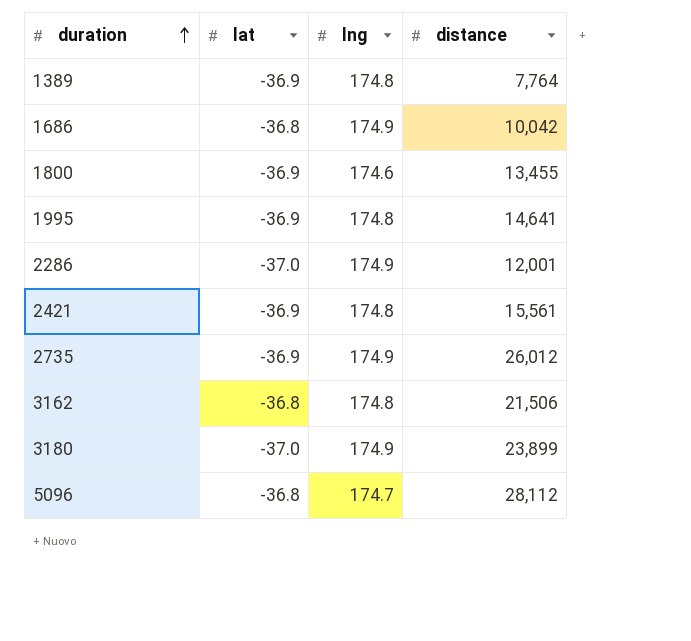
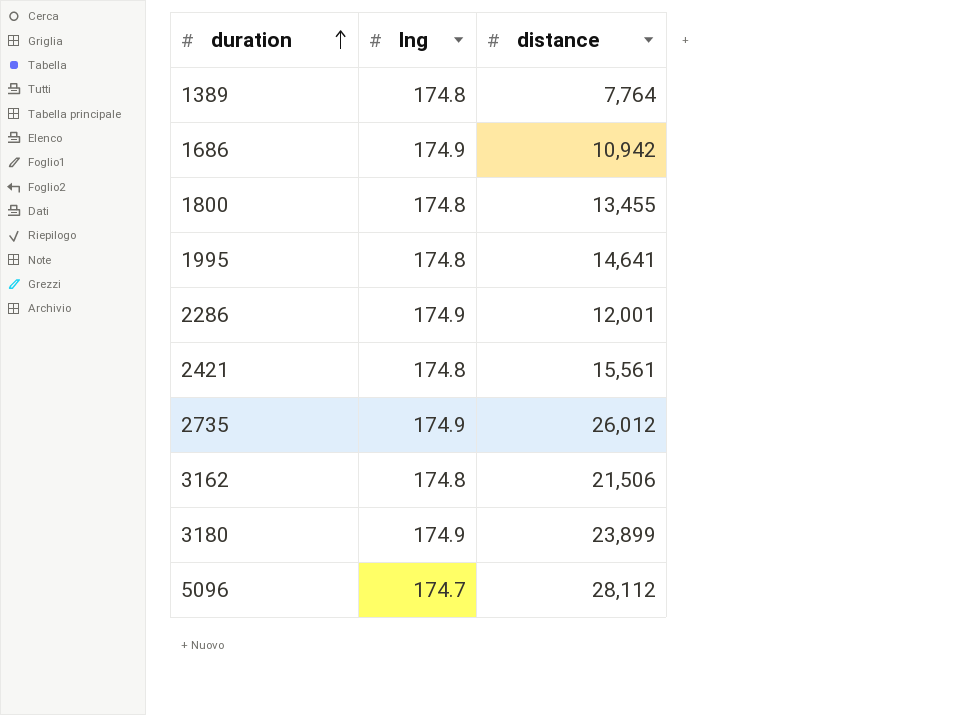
column lat | position: 2 -> none
1686 | distance: 10,042 -> 10,942
1800 | lng: 174.6 -> 174.8

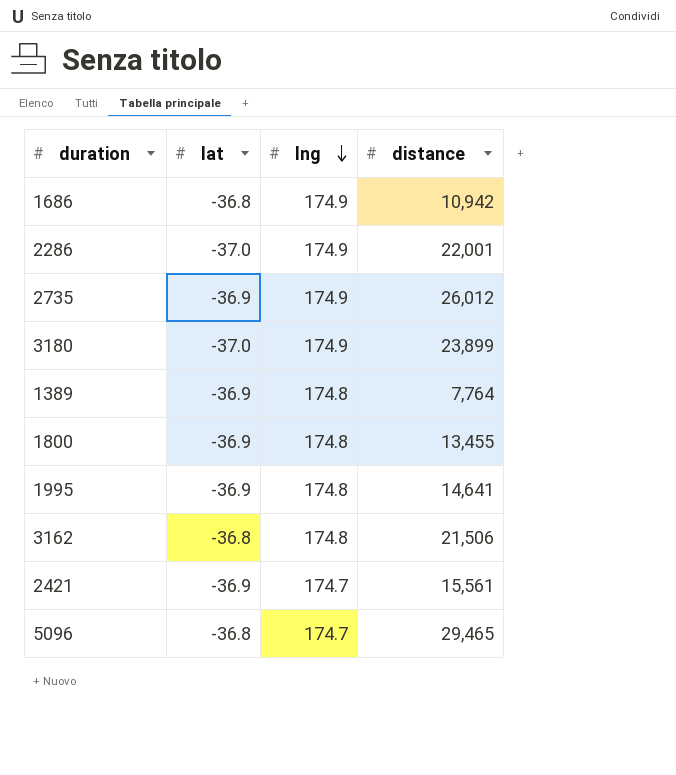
row order: duration ascending -> lng descending
column lat | position: none -> 2
2286 | distance: 12,001 -> 22,001
2421 | lng: 174.8 -> 174.7
5096 | distance: 28,112 -> 29,465

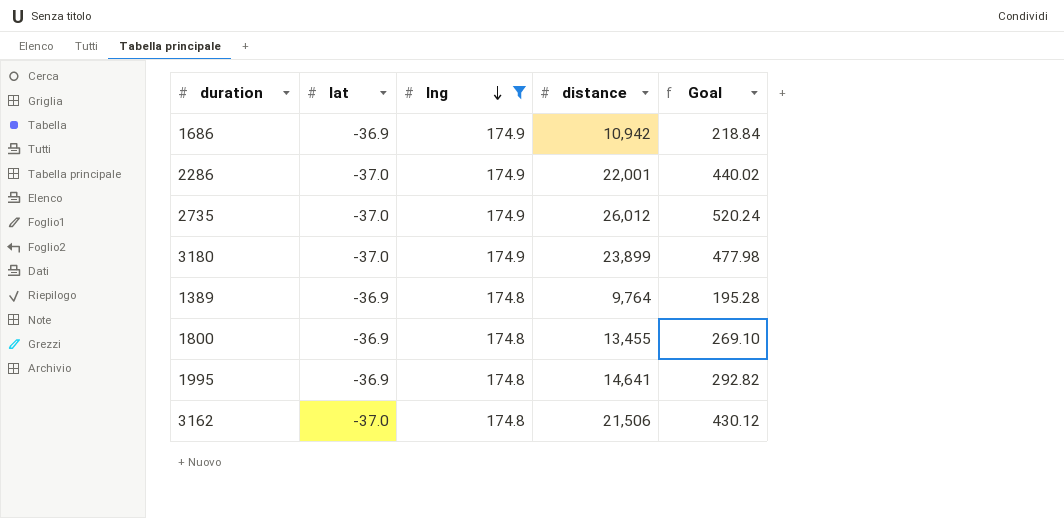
filter: none -> lng != 174.7
column Goal | formula: none -> [distance] * 0.02
1686 | lat: -36.8 -> -36.9
2735 | lat: -36.9 -> -37.0
1389 | distance: 7,764 -> 9,764
3162 | lat: -36.8 -> -37.0

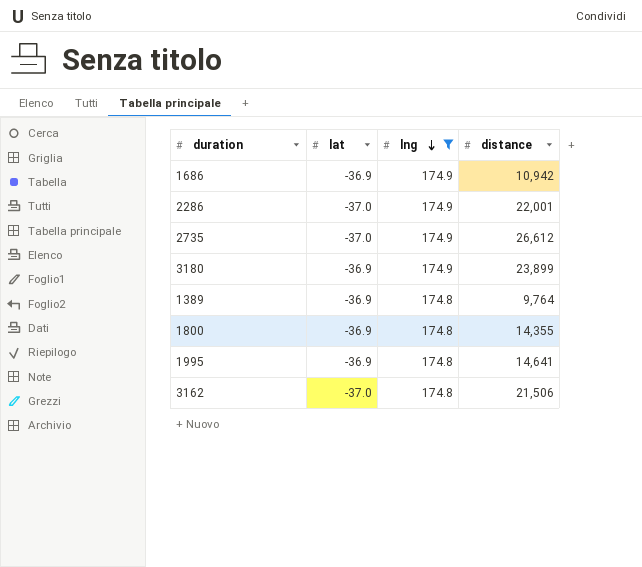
column Goal | formula: [distance] * 0.02 -> none
2735 | distance: 26,012 -> 26,612
3180 | lat: -37.0 -> -36.9
1800 | distance: 13,455 -> 14,355

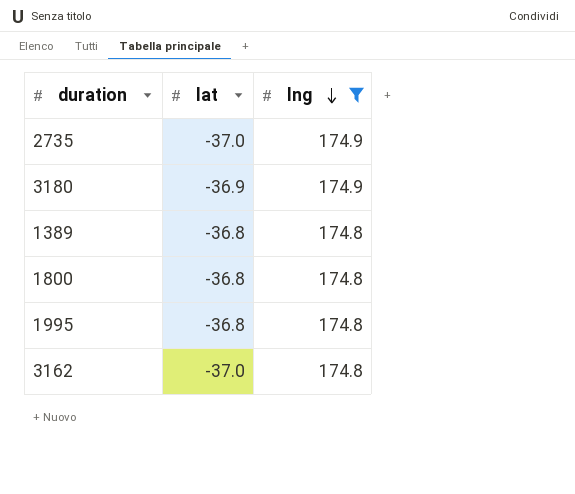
column distance | position: 4 -> none
row 1686: -36.9 | 174.9 | 10,942 -> none
row 2286: -37.0 | 174.9 | 22,001 -> none
1389 | lat: -36.9 -> -36.8
1800 | lat: -36.9 -> -36.8
1995 | lat: -36.9 -> -36.8

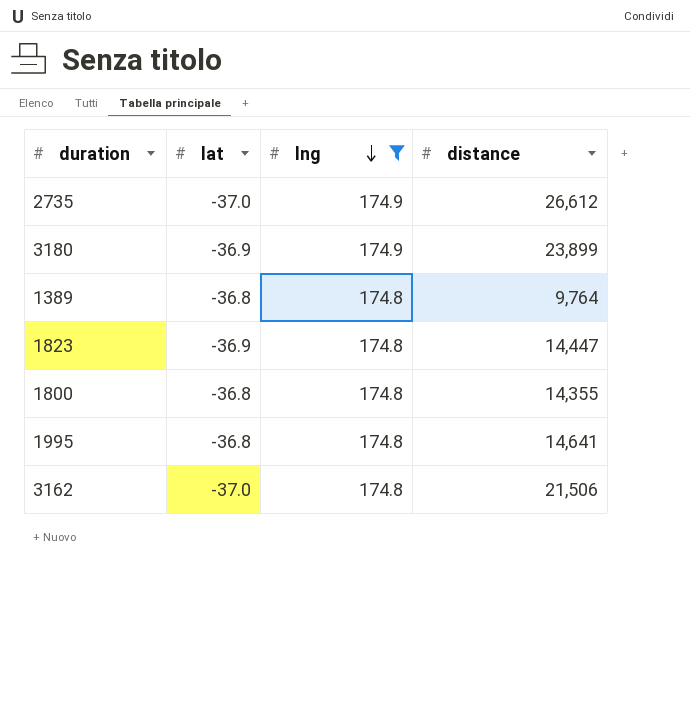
column distance | position: none -> 4
row 1823: none -> -36.9 | 174.8 | 14,447

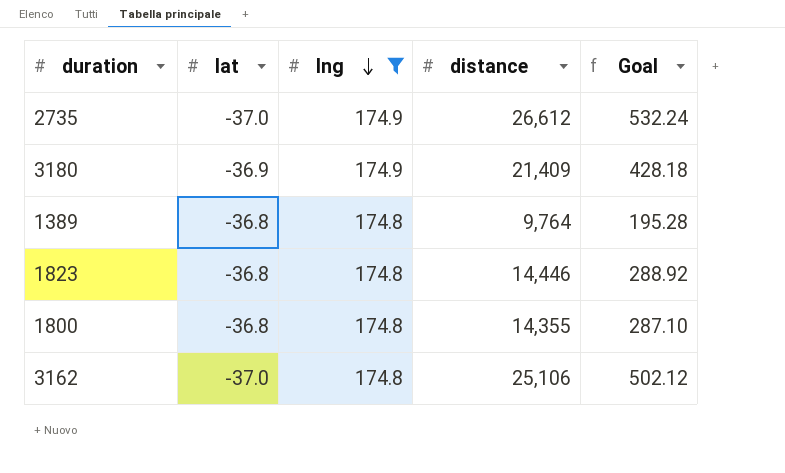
column Goal | formula: none -> [distance] * 0.02
row 1995: -36.8 | 174.8 | 14,641 -> none
3180 | distance: 23,899 -> 21,409
1823 | lat: -36.9 -> -36.8
1823 | distance: 14,447 -> 14,446
3162 | distance: 21,506 -> 25,106

